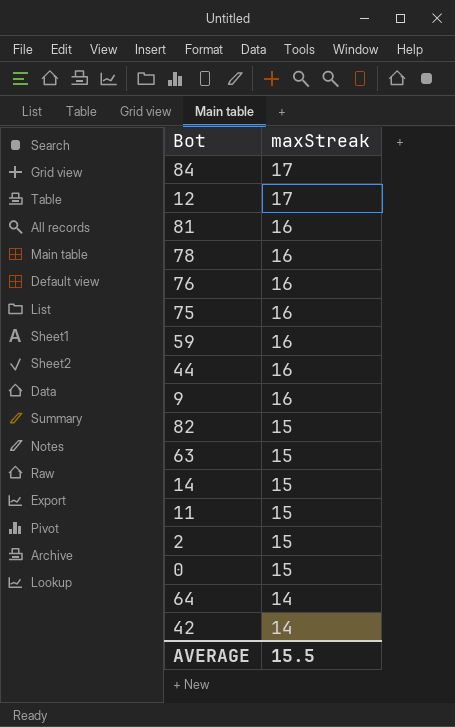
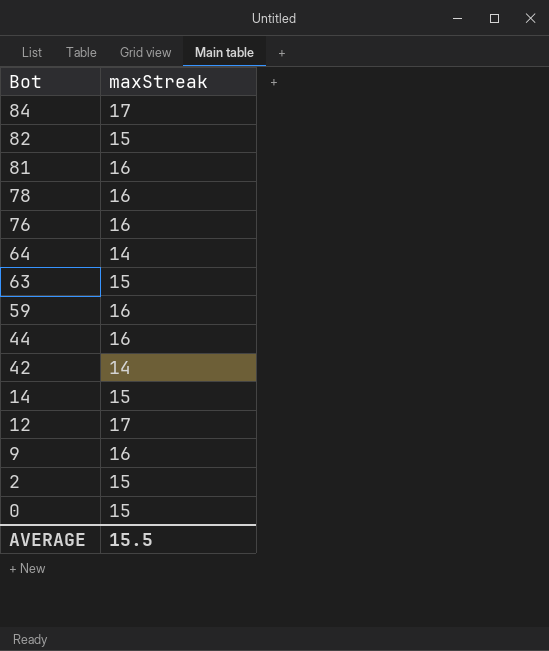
row order: maxStreak descending -> Bot descending
row 75: 16 -> none
row 11: 15 -> none

